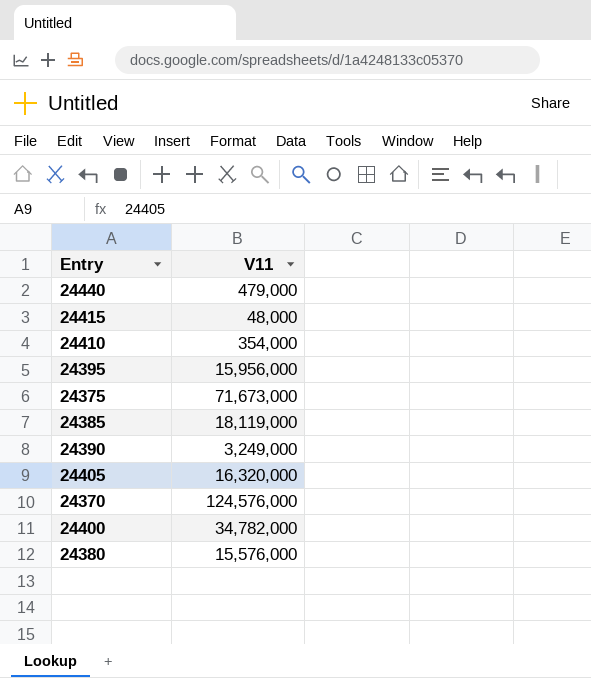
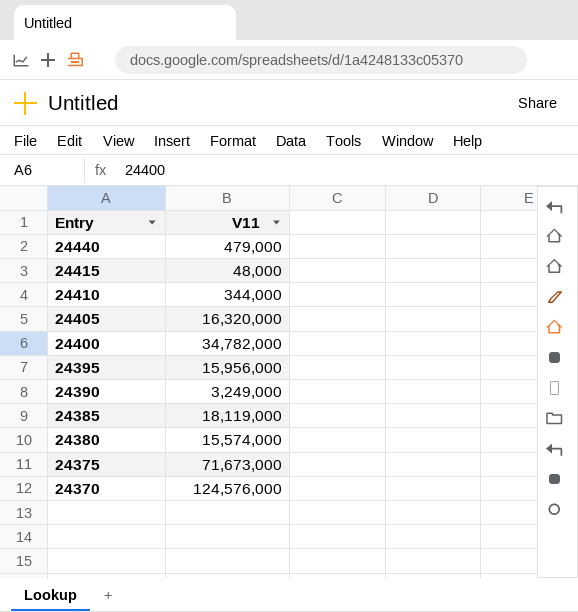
row order: none -> Entry descending
24410 | V11: 354,000 -> 344,000
24380 | V11: 15,576,000 -> 15,574,000

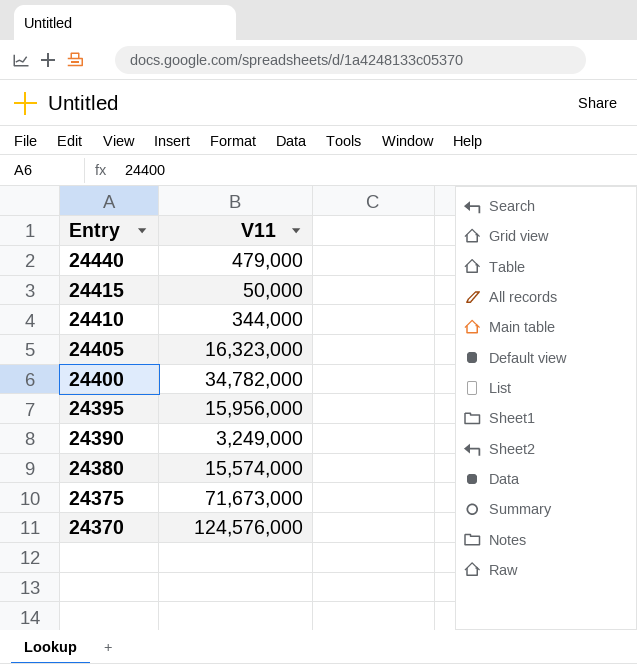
row 24385: 18,119,000 -> none
24415 | V11: 48,000 -> 50,000
24405 | V11: 16,320,000 -> 16,323,000

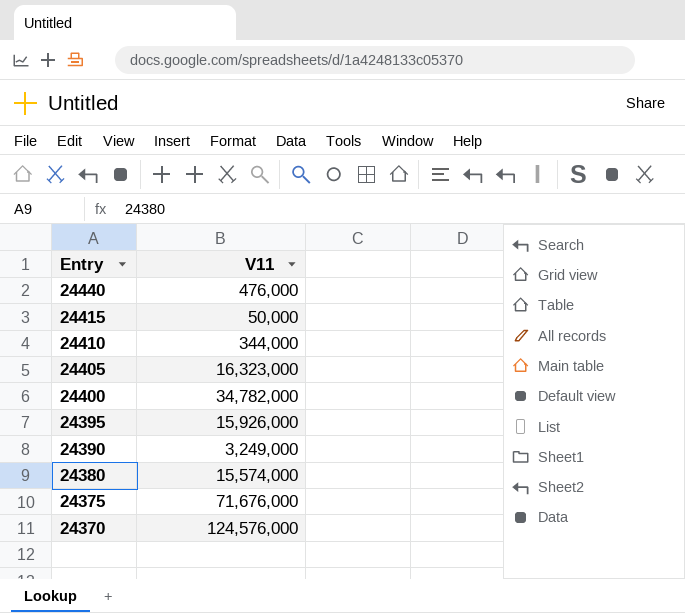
24440 | V11: 479,000 -> 476,000
24395 | V11: 15,956,000 -> 15,926,000
24375 | V11: 71,673,000 -> 71,676,000

